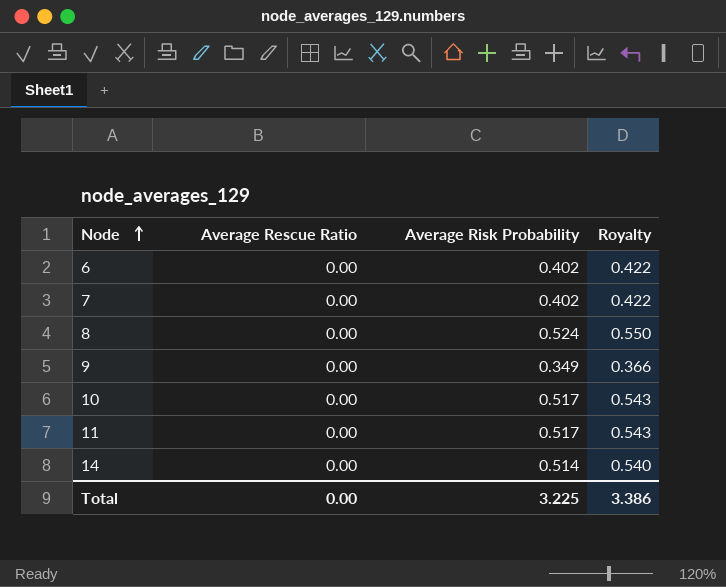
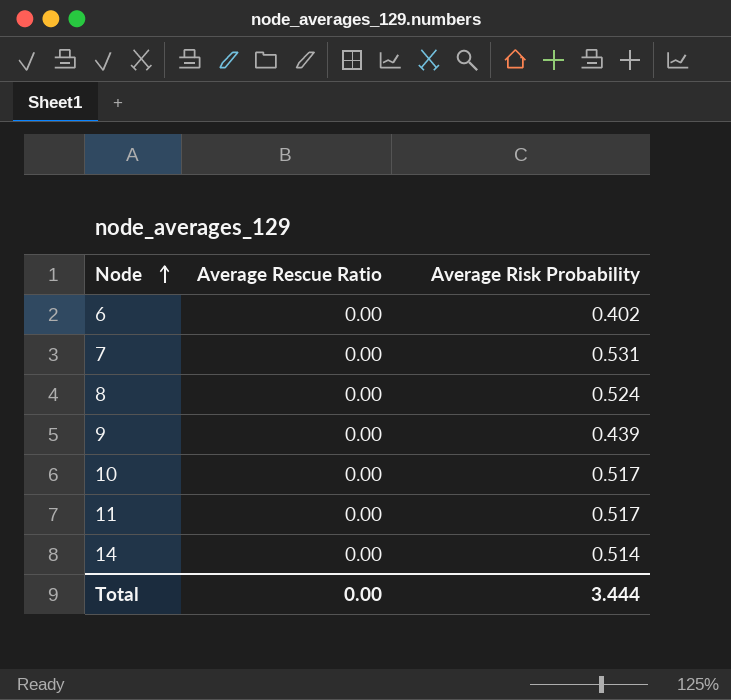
column Royalty | formula: [Average Risk Probability] * 1.05 -> none
7 | Average Risk Probability: 0.402 -> 0.531
9 | Average Risk Probability: 0.349 -> 0.439
Total | Average Risk Probability: 3.225 -> 3.444

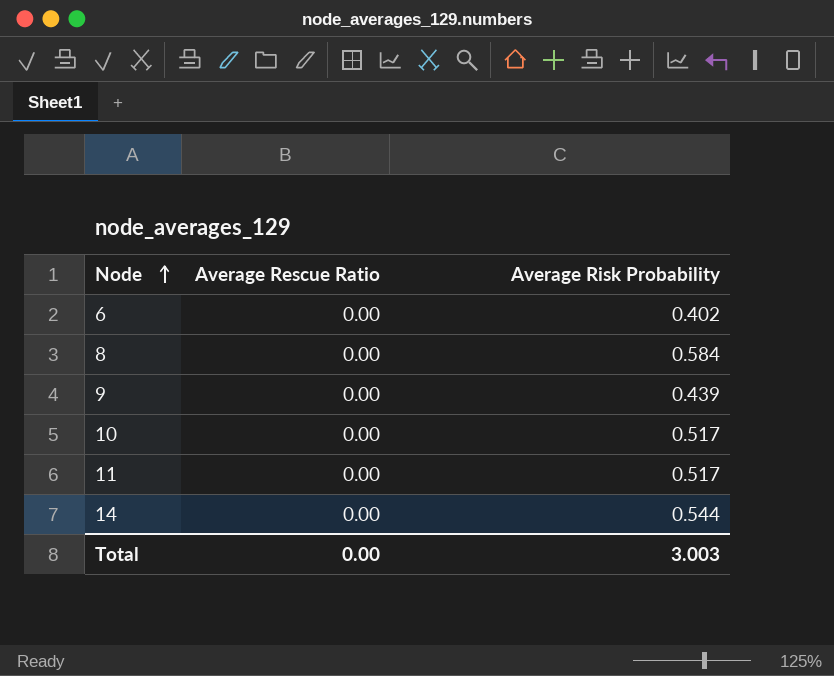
row 7: 0.00 | 0.531 -> none
8 | Average Risk Probability: 0.524 -> 0.584
14 | Average Risk Probability: 0.514 -> 0.544
Total | Average Risk Probability: 3.444 -> 3.003

